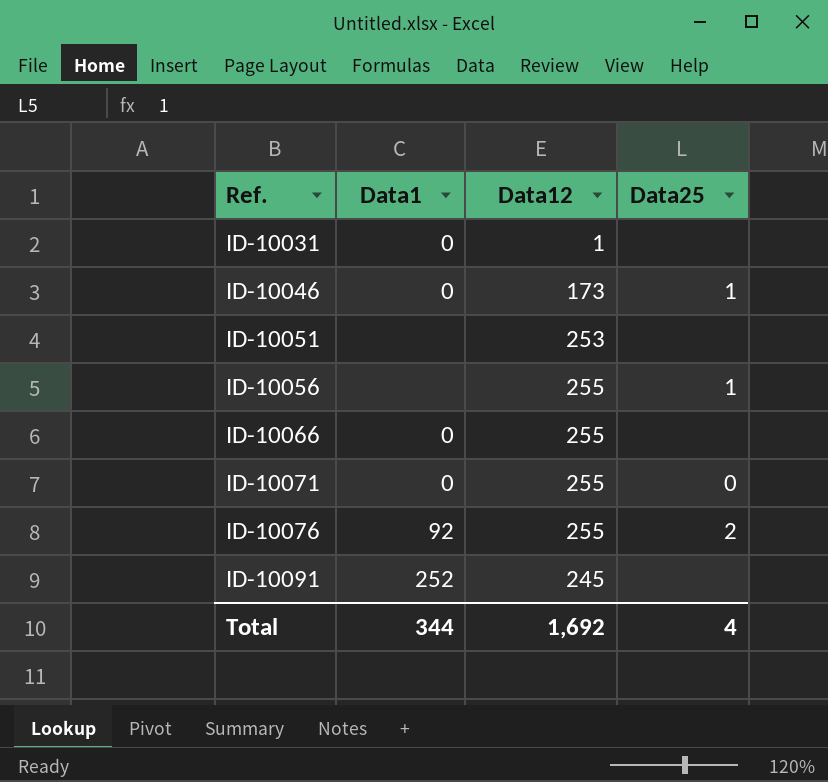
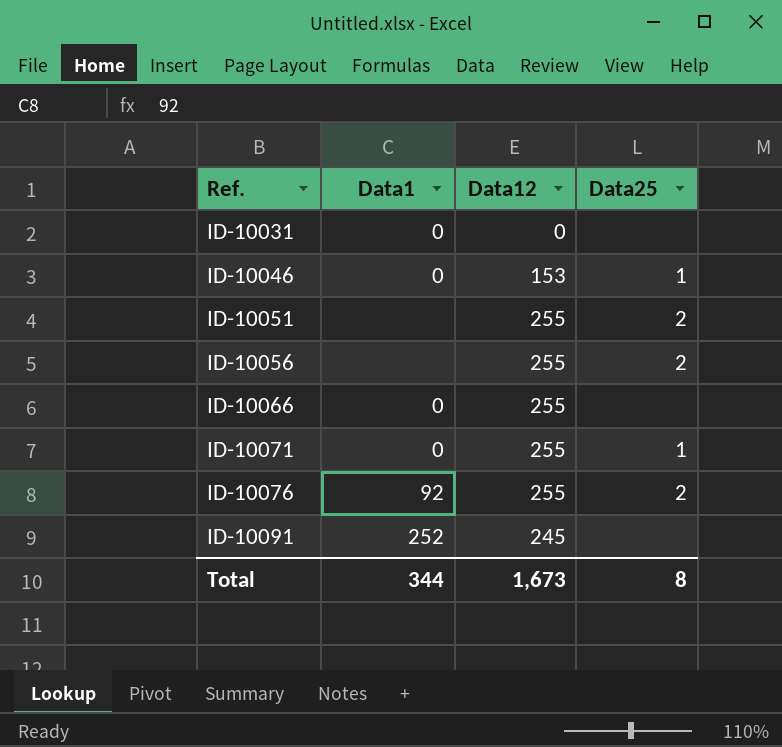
ID-10031 | Data12: 1 -> 0
ID-10046 | Data12: 173 -> 153
ID-10051 | Data12: 253 -> 255
ID-10051 | Data25: none -> 2
ID-10056 | Data25: 1 -> 2
ID-10071 | Data25: 0 -> 1
Total | Data12: 1,692 -> 1,673
Total | Data25: 4 -> 8

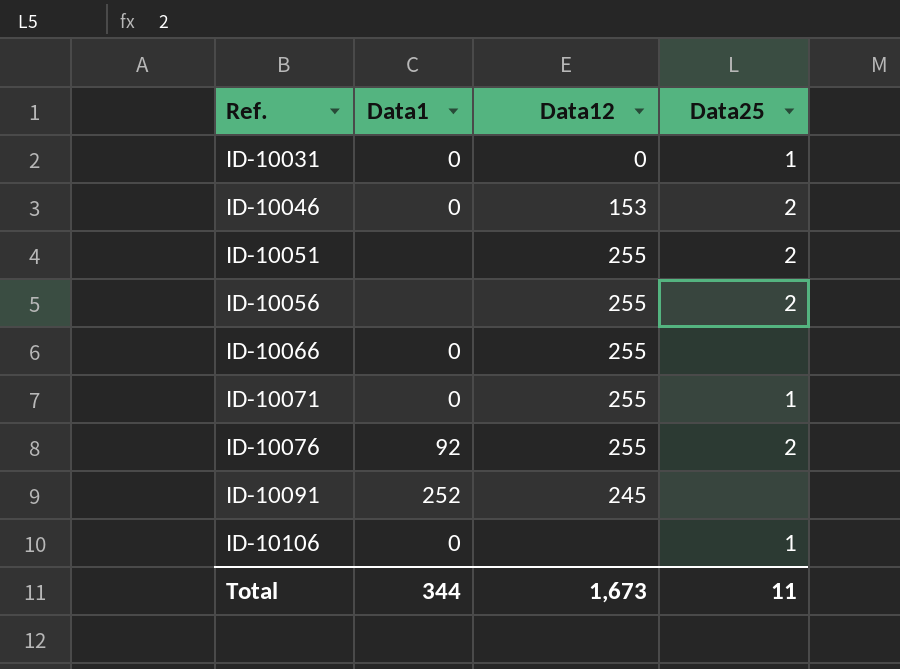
ID-10031 | Data25: none -> 1
ID-10046 | Data25: 1 -> 2
row ID-10106: none -> 0 | none | 1
Total | Data25: 8 -> 11

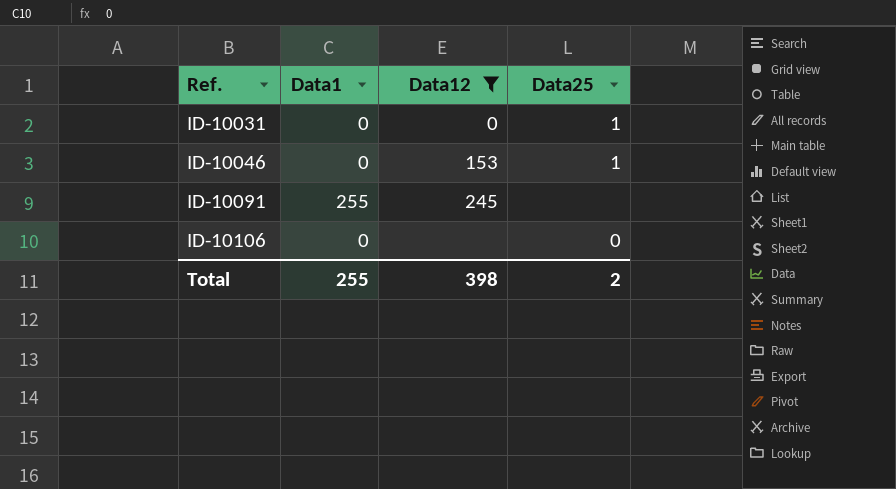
filter: none -> Data12 != 255
ID-10046 | Data25: 2 -> 1
ID-10091 | Data1: 252 -> 255
ID-10106 | Data25: 1 -> 0
Total | Data1: 344 -> 255
Total | Data12: 1,673 -> 398
Total | Data25: 11 -> 2

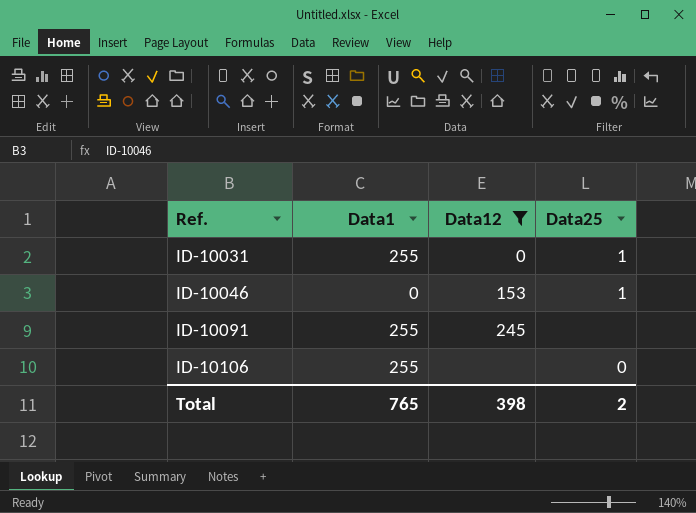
ID-10031 | Data1: 0 -> 255
ID-10106 | Data1: 0 -> 255
Total | Data1: 255 -> 765

